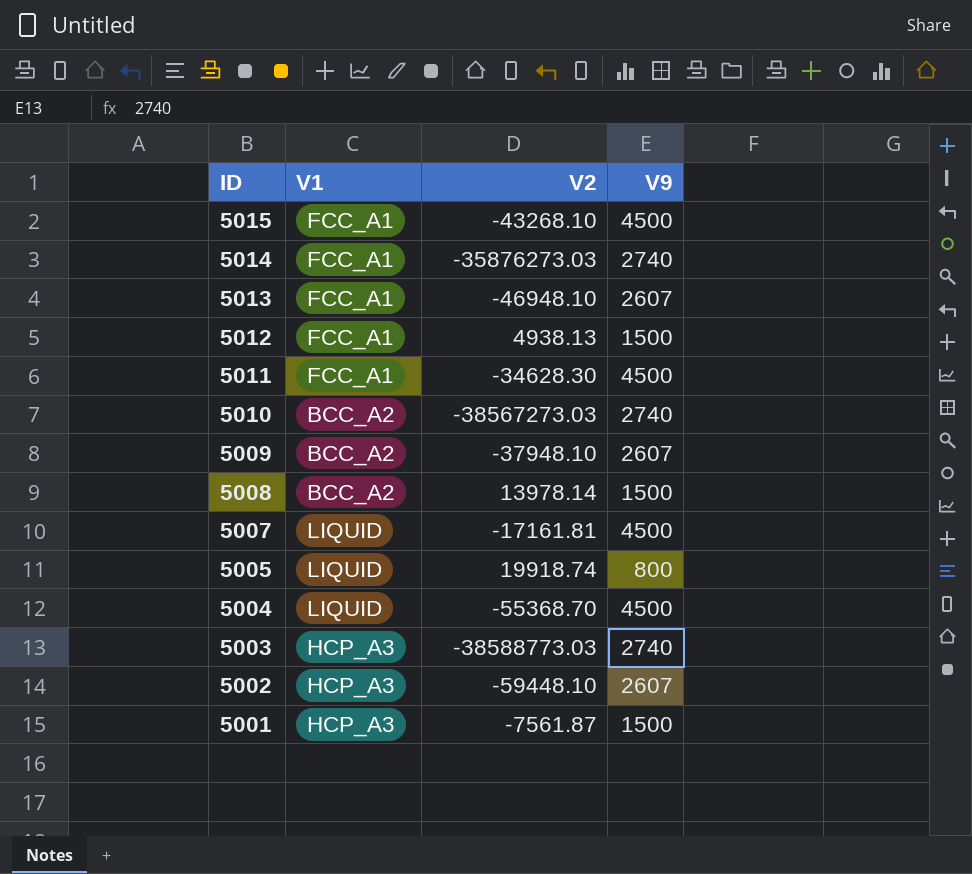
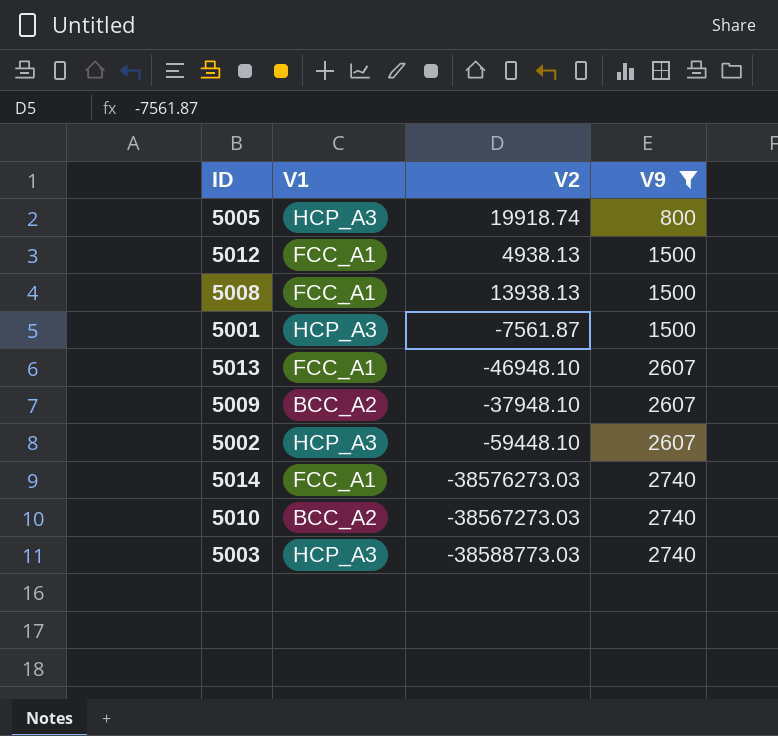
filter: none -> V9 != 4500
row order: ID descending -> V9 ascending
5005 | V1: LIQUID -> HCP_A3
5008 | V1: BCC_A2 -> FCC_A1
5008 | V2: 13978.14 -> 13938.13
5014 | V2: -35876273.03 -> -38576273.03

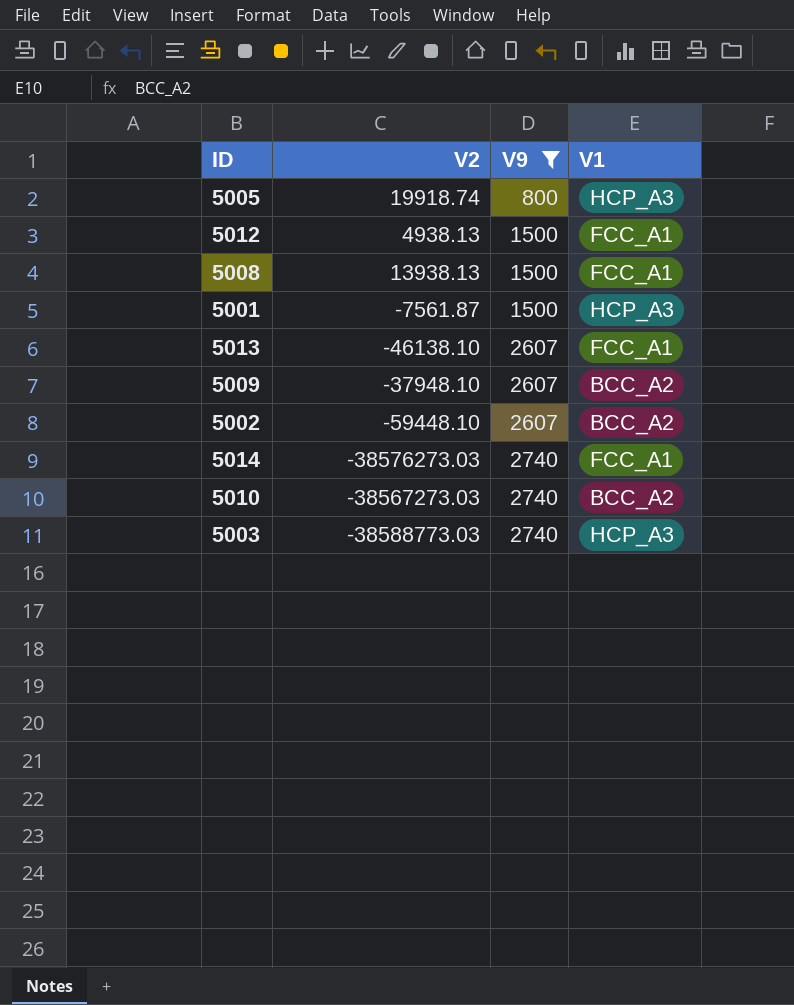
column V1 | position: 2 -> 4
5013 | V2: -46948.10 -> -46138.10
5002 | V1: HCP_A3 -> BCC_A2

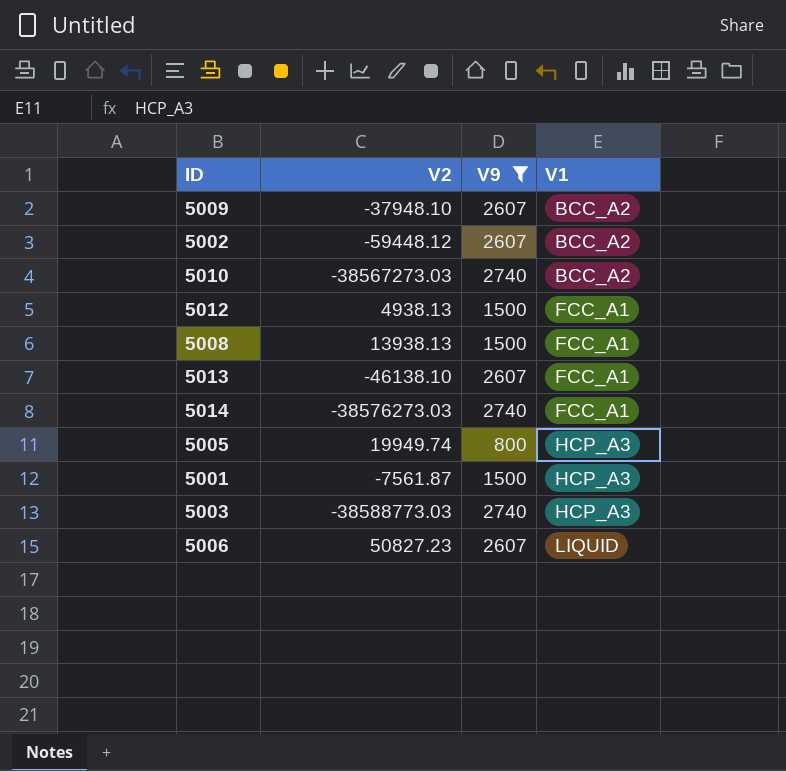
row order: V9 ascending -> V1 ascending
5002 | V2: -59448.10 -> -59448.12
5005 | V2: 19918.74 -> 19949.74
row 5006: none -> 50827.23 | 2607 | LIQUID

